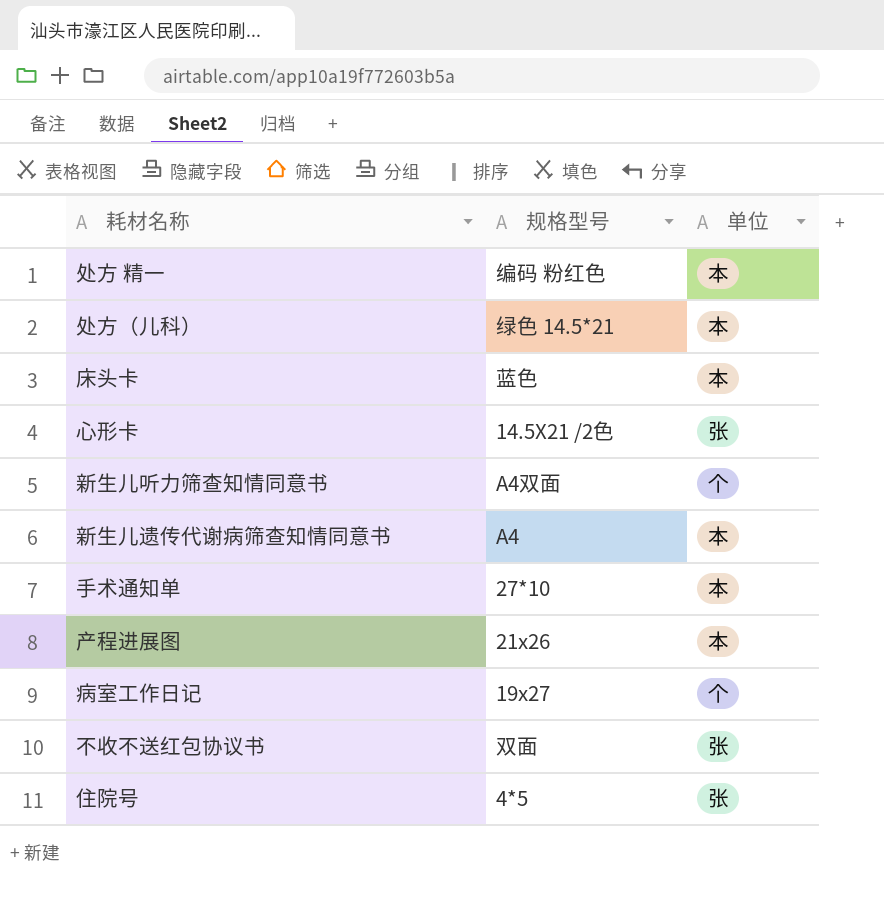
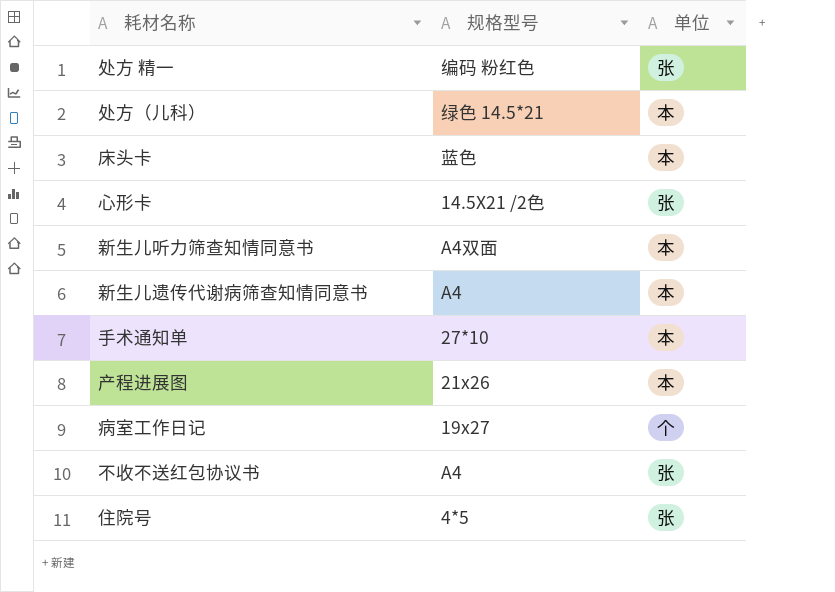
处方 精一 | 单位: 本 -> 张
新生儿听力筛查知情同意书 | 单位: 个 -> 本
不收不送红包协议书 | 规格型号: 双面 -> A4

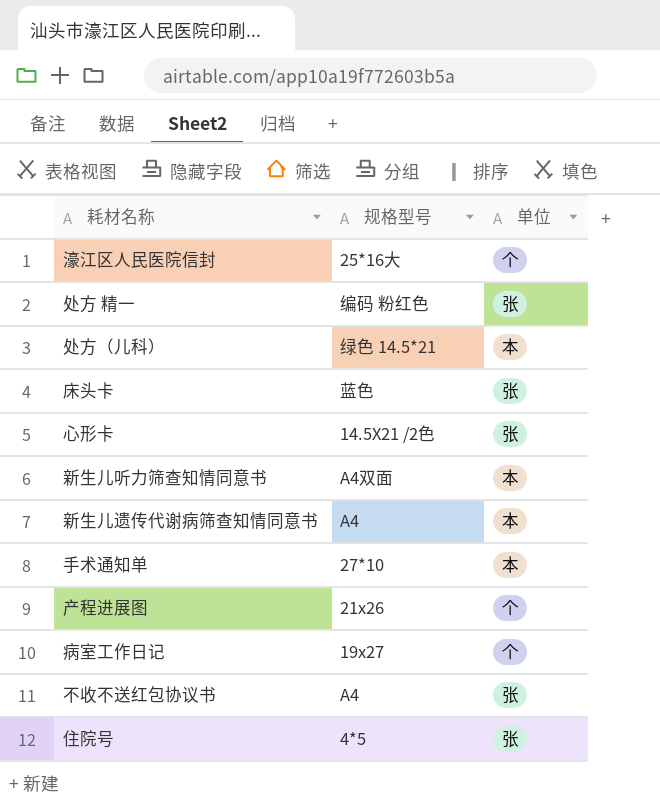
row 濠江区人民医院信封: none -> 25*16大 | 个
床头卡 | 单位: 本 -> 张
产程进展图 | 单位: 本 -> 个

